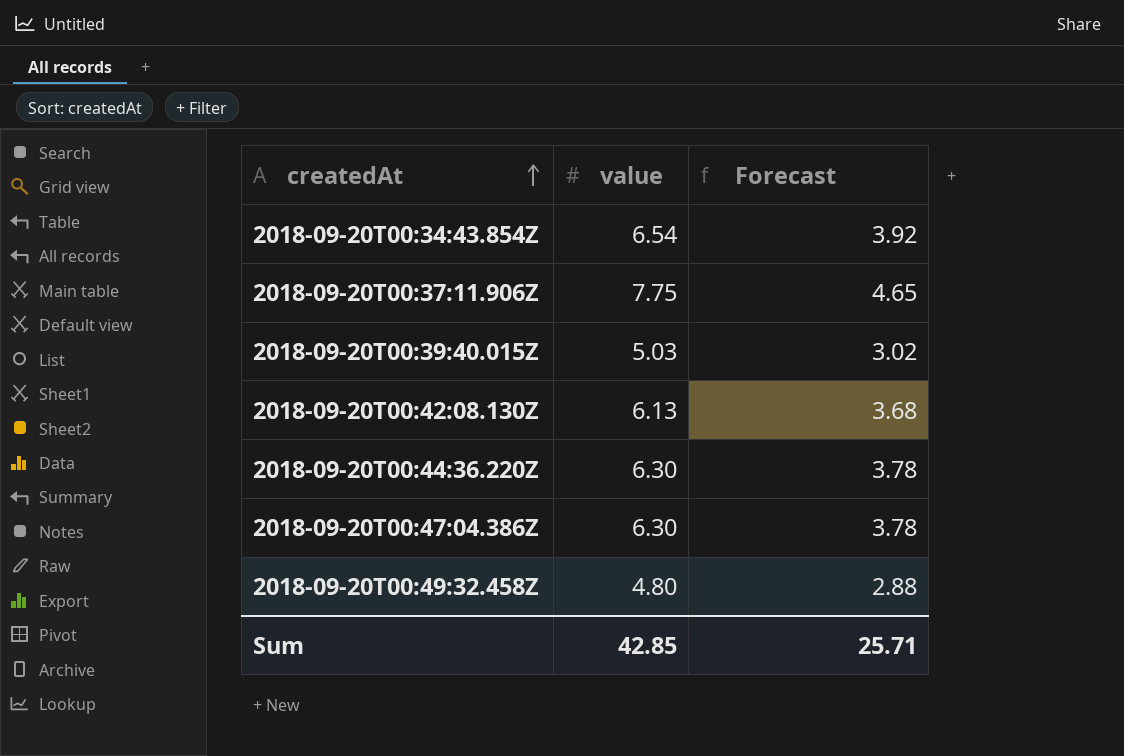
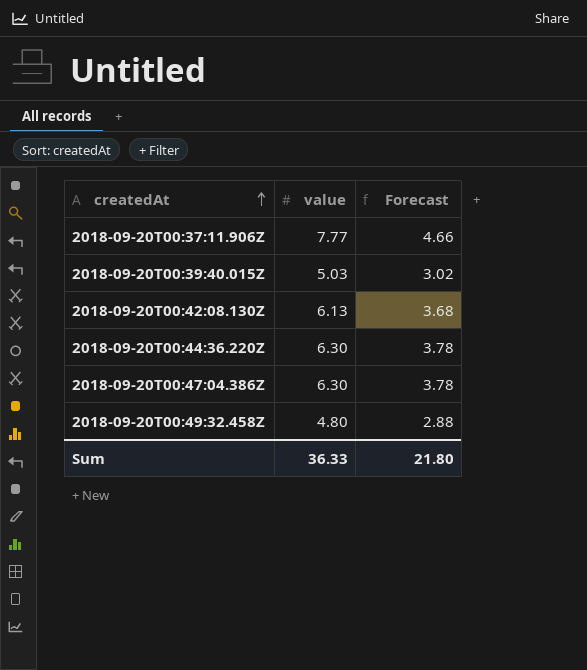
row 2018-09-20T00:34:43.854Z: 6.54 | 3.92 -> none
2018-09-20T00:37:11.906Z | value: 7.75 -> 7.77
2018-09-20T00:37:11.906Z | Forecast: 4.65 -> 4.66
Sum | value: 42.85 -> 36.33
Sum | Forecast: 25.71 -> 21.80

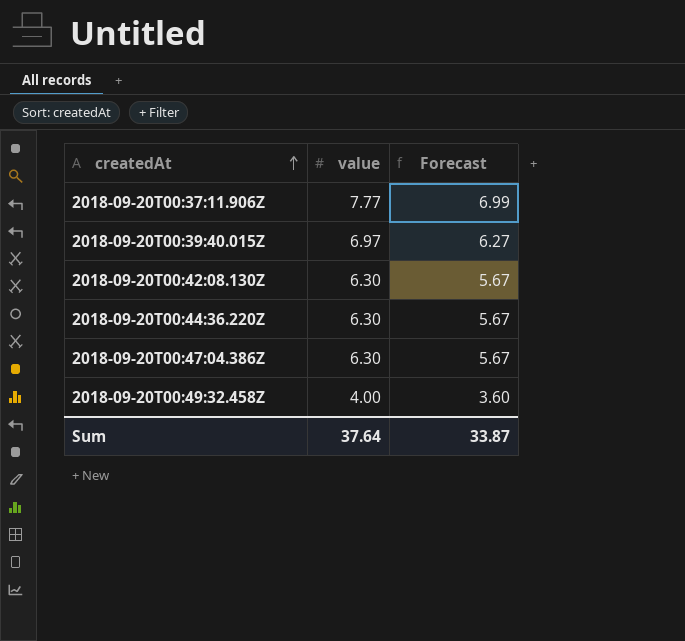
column Forecast | formula: [value] * 0.6 -> [value] * 0.9
2018-09-20T00:39:40.015Z | value: 5.03 -> 6.97
2018-09-20T00:42:08.130Z | value: 6.13 -> 6.30
2018-09-20T00:49:32.458Z | value: 4.80 -> 4.00
Sum | value: 36.33 -> 37.64
Sum | Forecast: 21.80 -> 33.87

